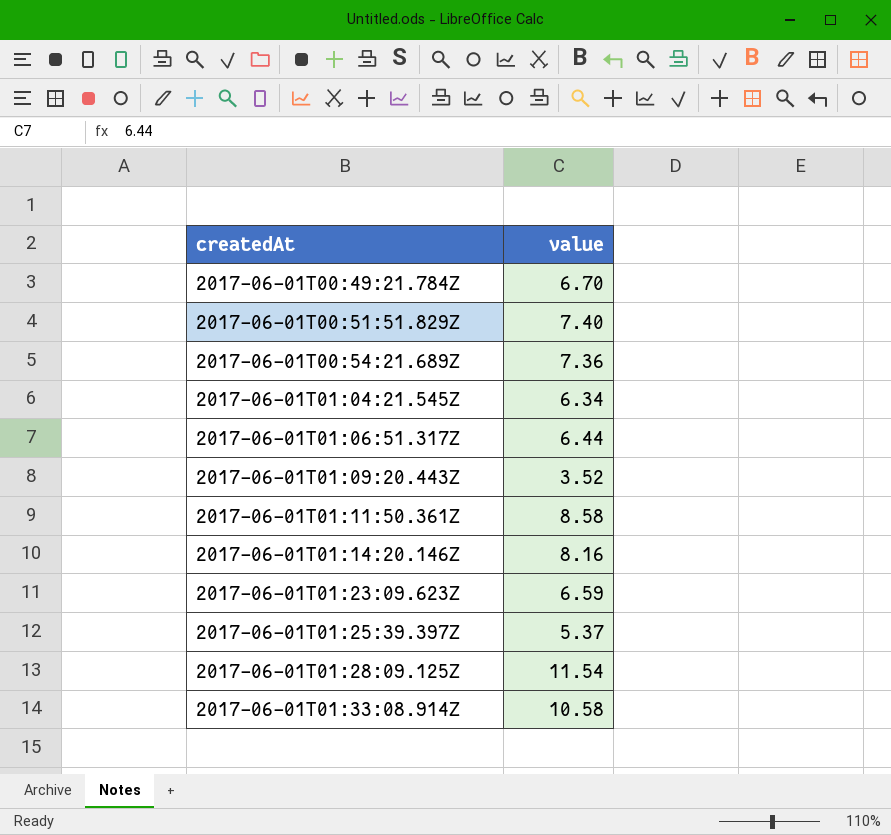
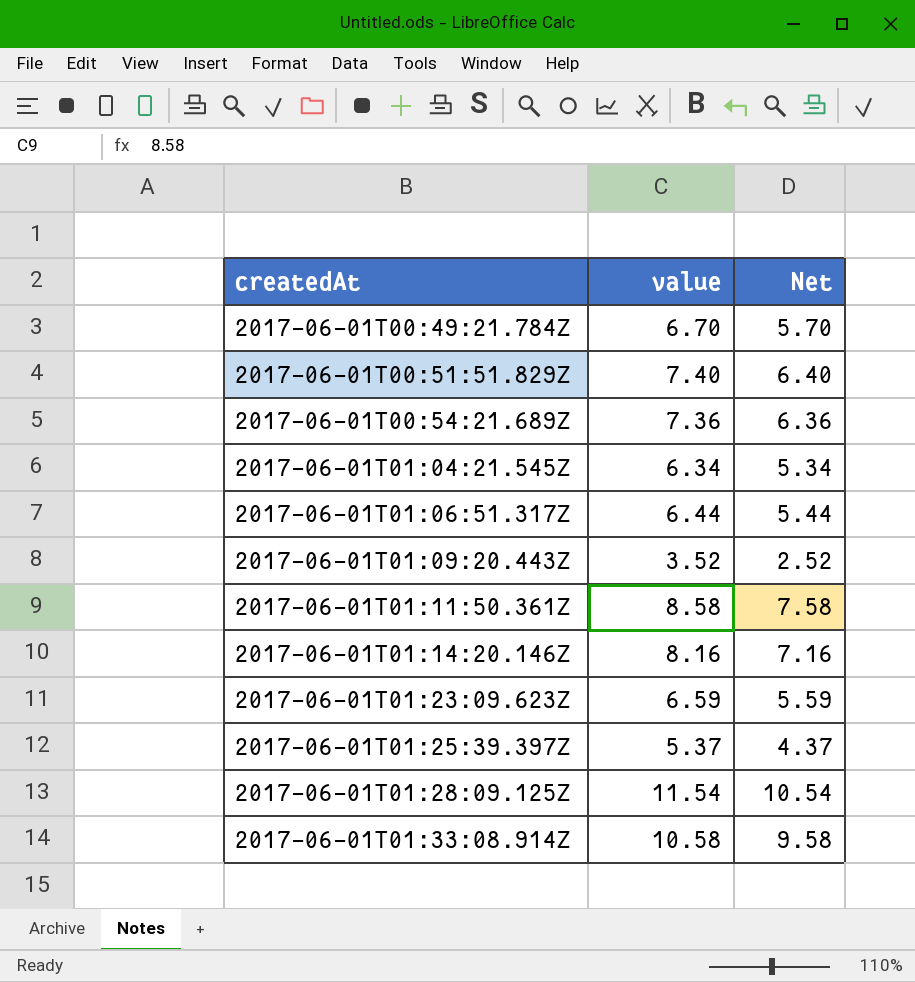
column Net | formula: none -> [value] - 1

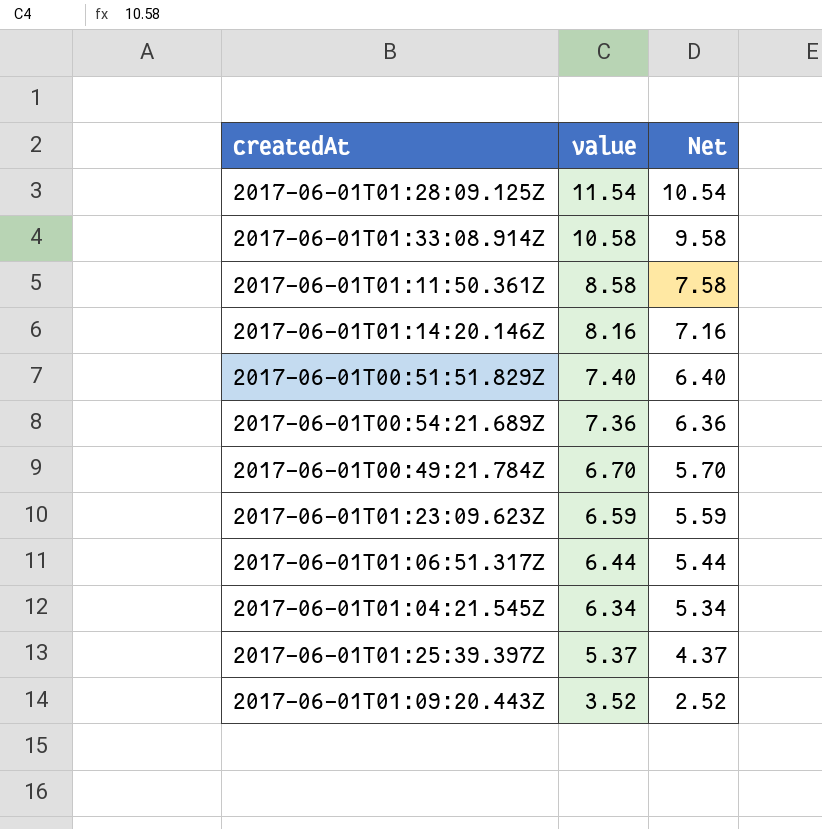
row order: createdAt ascending -> value descending

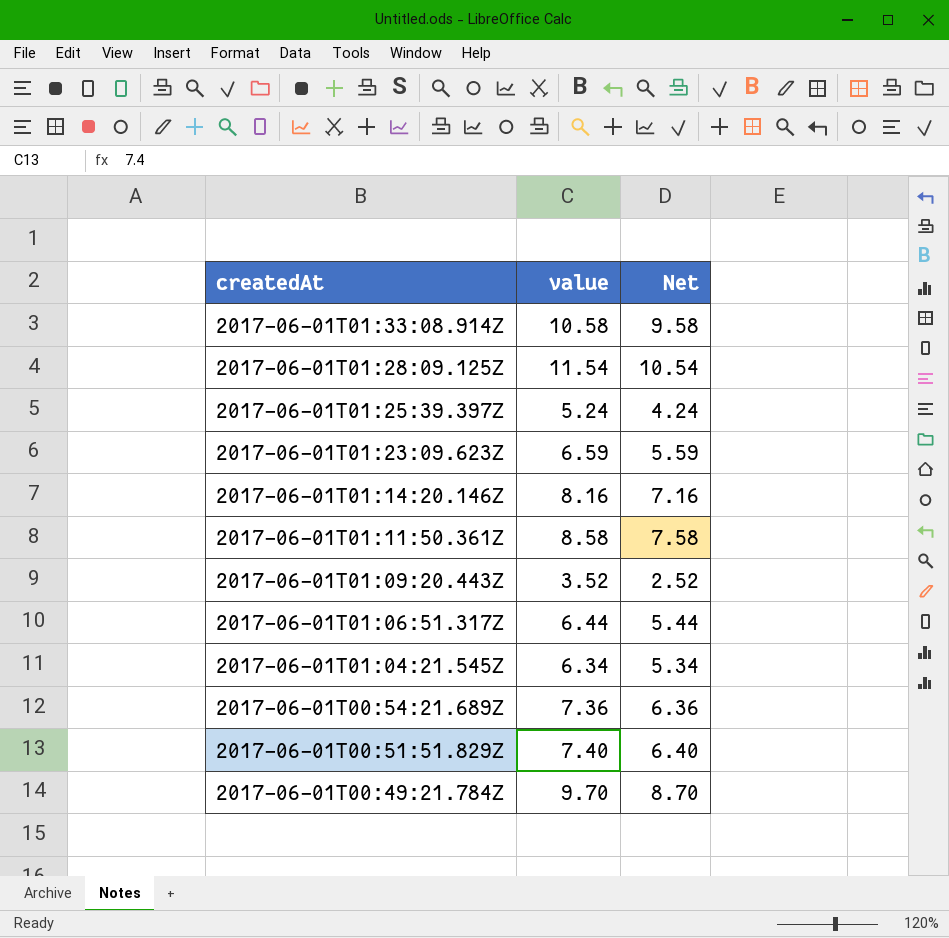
row order: value descending -> createdAt descending
2017-06-01T01:25:39.397Z | value: 5.37 -> 5.24
2017-06-01T01:25:39.397Z | Net: 4.37 -> 4.24
2017-06-01T00:49:21.784Z | value: 6.70 -> 9.70
2017-06-01T00:49:21.784Z | Net: 5.70 -> 8.70

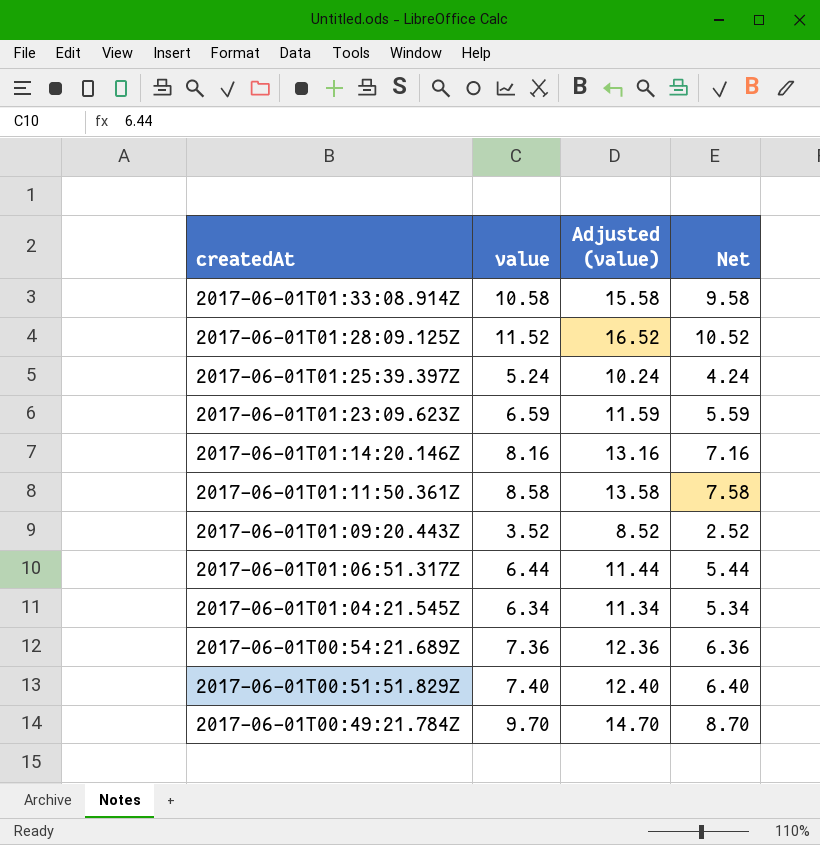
column Adjusted (value) | formula: none -> [value] + 5
2017-06-01T01:28:09.125Z | value: 11.54 -> 11.52
2017-06-01T01:28:09.125Z | Net: 10.54 -> 10.52

